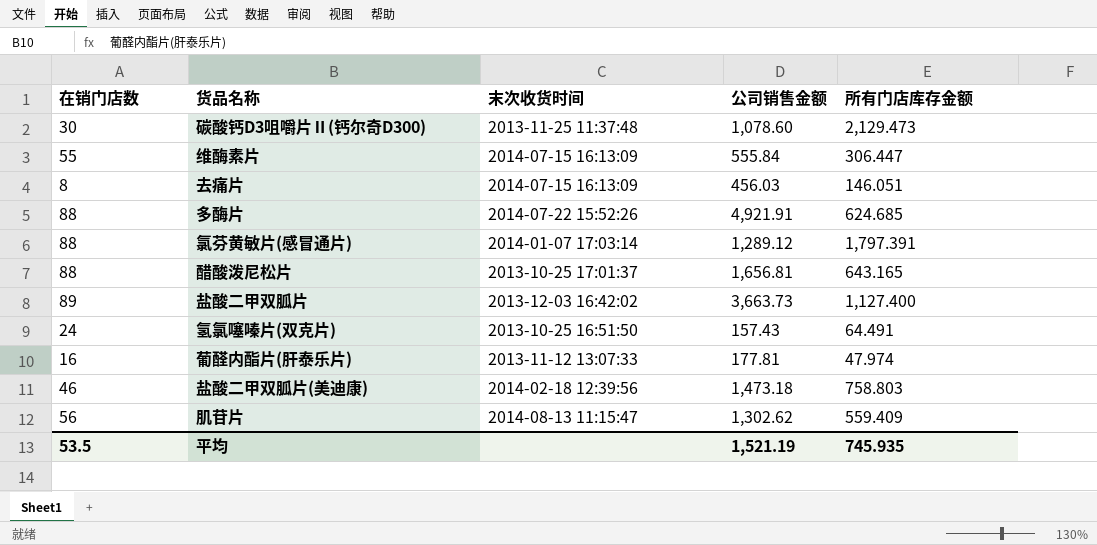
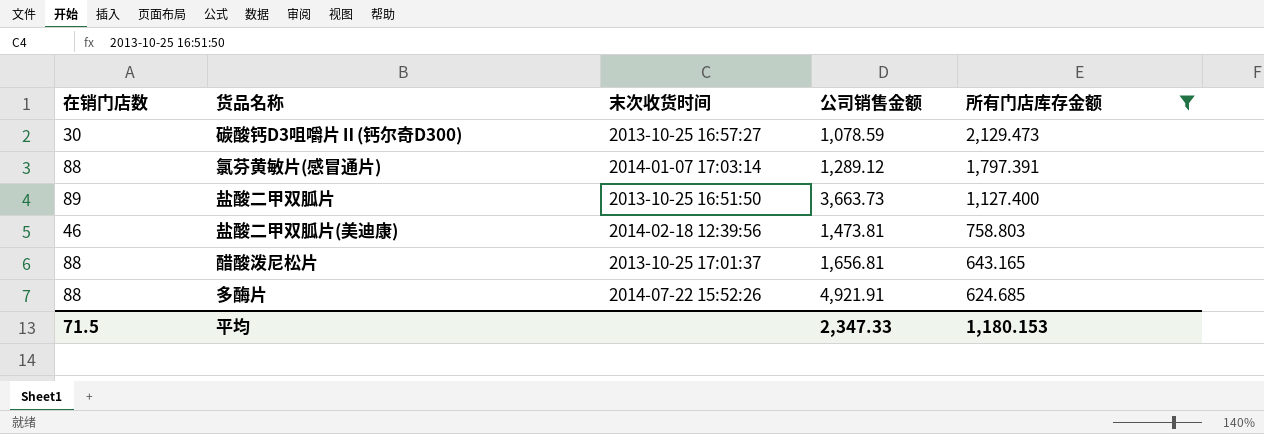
filter: none -> 所有门店库存金额 >= 624.685
row order: none -> 所有门店库存金额 descending
碳酸钙D3咀嚼片Ⅱ(钙尔奇D300) | 末次收货时间: 2013-11-25 11:37:48 -> 2013-10-25 16:57:27
碳酸钙D3咀嚼片Ⅱ(钙尔奇D300) | 公司销售金额: 1,078.60 -> 1,078.59
盐酸二甲双胍片 | 末次收货时间: 2013-12-03 16:42:02 -> 2013-10-25 16:51:50
盐酸二甲双胍片(美迪康) | 公司销售金额: 1,473.18 -> 1,473.81
平均 | 在销门店数: 53.5 -> 71.5
平均 | 公司销售金额: 1,521.19 -> 2,347.33
平均 | 所有门店库存金额: 745.935 -> 1,180.153

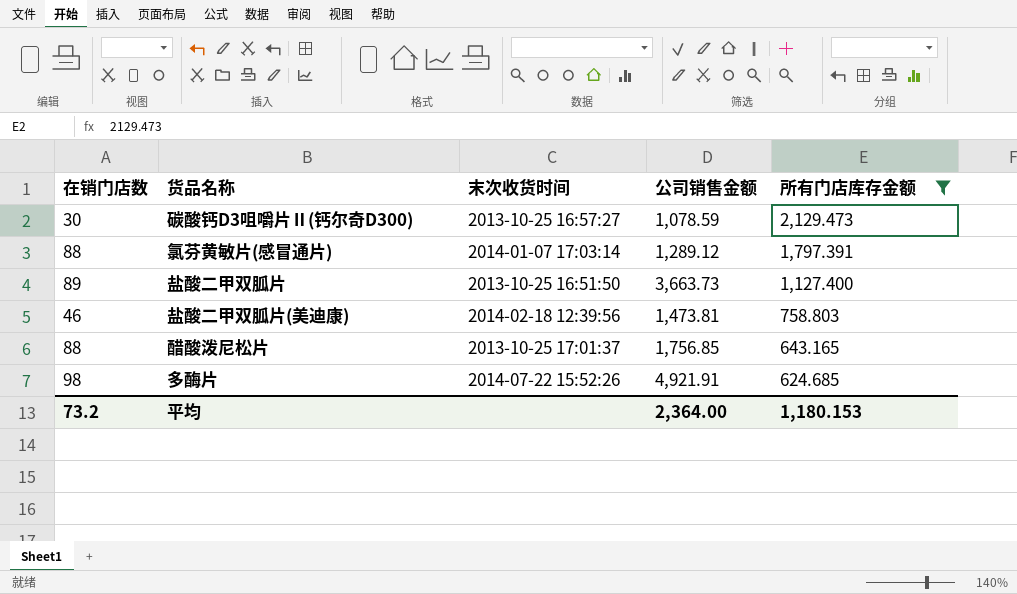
醋酸泼尼松片 | 公司销售金额: 1,656.81 -> 1,756.85
多酶片 | 在销门店数: 88 -> 98
平均 | 在销门店数: 71.5 -> 73.2
平均 | 公司销售金额: 2,347.33 -> 2,364.00

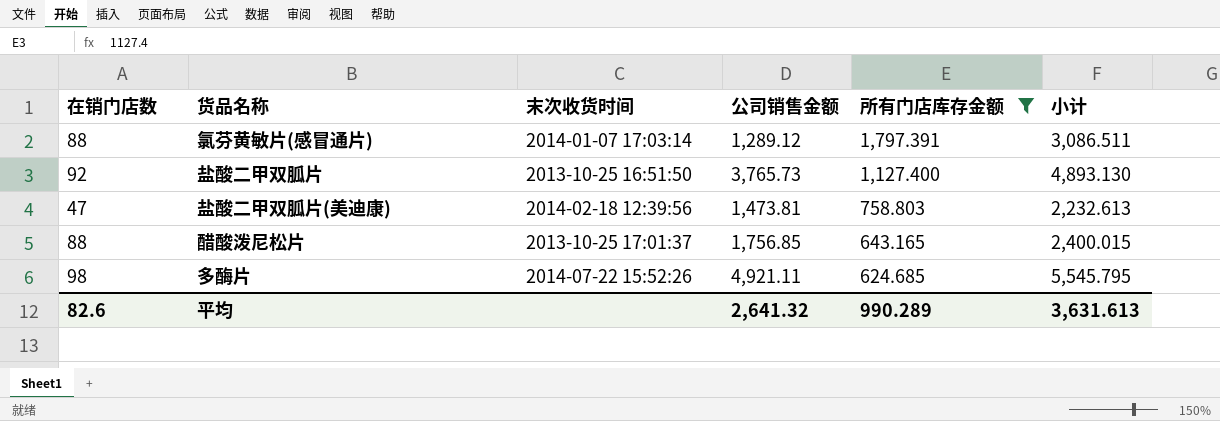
column 小计 | formula: none -> [公司销售金额] + [所有门店库存金额]
row 碳酸钙D3咀嚼片Ⅱ(钙尔奇D300): 30 | 2013-10-25 16:57:27 | 1,078.59 | 2,129.473 -> none
盐酸二甲双胍片 | 在销门店数: 89 -> 92
盐酸二甲双胍片 | 公司销售金额: 3,663.73 -> 3,765.73
盐酸二甲双胍片(美迪康) | 在销门店数: 46 -> 47
多酶片 | 公司销售金额: 4,921.91 -> 4,921.11
平均 | 在销门店数: 73.2 -> 82.6
平均 | 公司销售金额: 2,364.00 -> 2,641.32
平均 | 所有门店库存金额: 1,180.153 -> 990.289

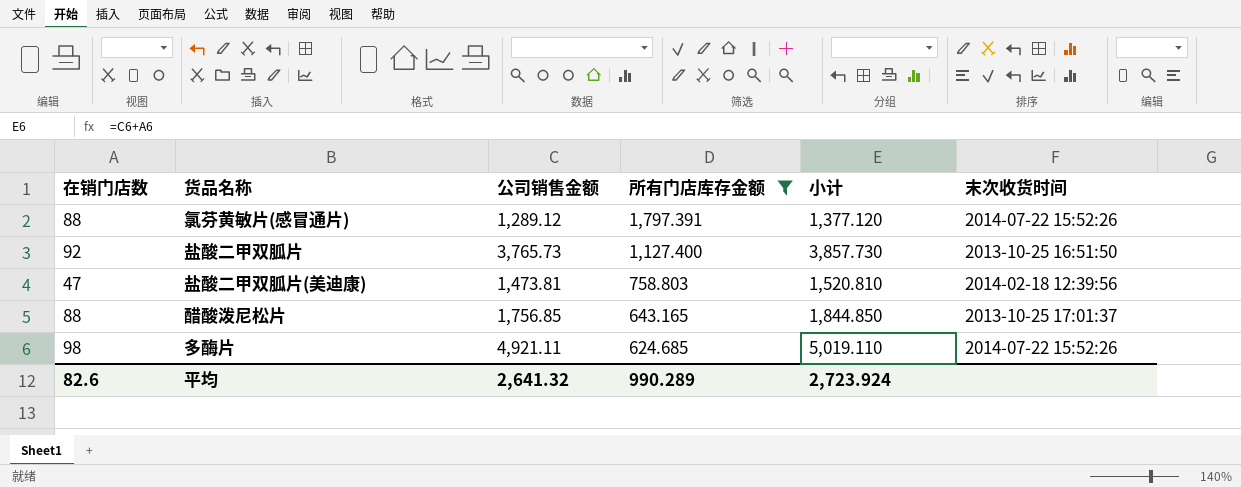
column 小计 | formula: [公司销售金额] + [所有门店库存金额] -> [在销门店数] + [公司销售金额]
column 末次收货时间 | position: 3 -> 6
氯芬黄敏片(感冒通片) | 末次收货时间: 2014-01-07 17:03:14 -> 2014-07-22 15:52:26
平均 | 小计: 3,631.613 -> 2,723.924

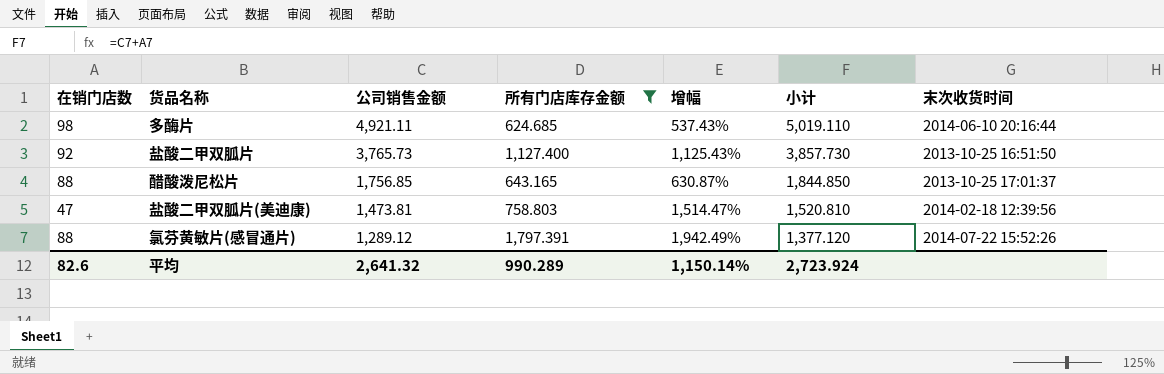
row order: 所有门店库存金额 descending -> 公司销售金额 descending
column 增幅 | formula: none -> ([所有门店库存金额] - [在销门店数]) / [在销门店数]
多酶片 | 末次收货时间: 2014-07-22 15:52:26 -> 2014-06-10 20:16:44

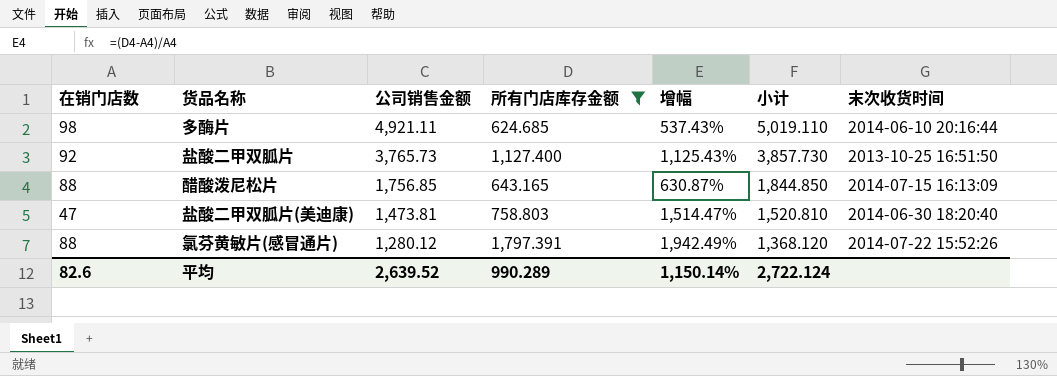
醋酸泼尼松片 | 末次收货时间: 2013-10-25 17:01:37 -> 2014-07-15 16:13:09
盐酸二甲双胍片(美迪康) | 末次收货时间: 2014-02-18 12:39:56 -> 2014-06-30 18:20:40
氯芬黄敏片(感冒通片) | 公司销售金额: 1,289.12 -> 1,280.12
氯芬黄敏片(感冒通片) | 小计: 1,377.120 -> 1,368.120
平均 | 公司销售金额: 2,641.32 -> 2,639.52
平均 | 小计: 2,723.924 -> 2,722.124

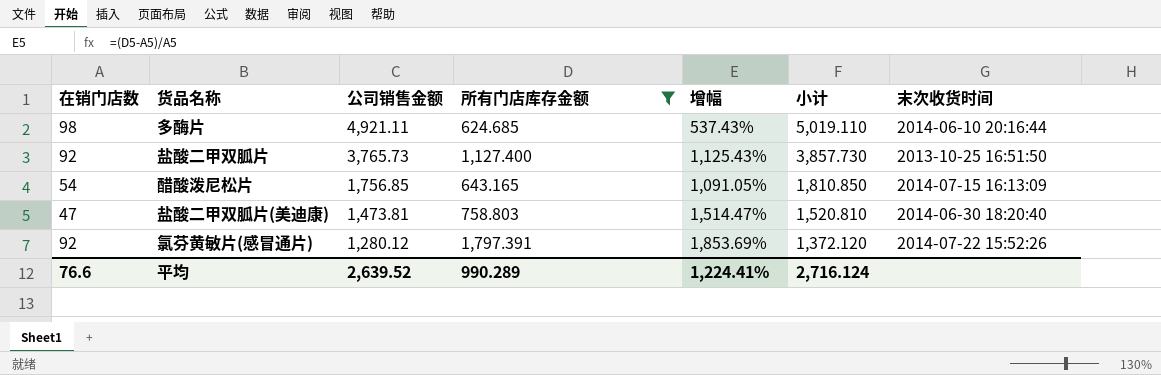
醋酸泼尼松片 | 在销门店数: 88 -> 54
醋酸泼尼松片 | 增幅: 630.87% -> 1,091.05%
醋酸泼尼松片 | 小计: 1,844.850 -> 1,810.850
氯芬黄敏片(感冒通片) | 在销门店数: 88 -> 92
氯芬黄敏片(感冒通片) | 增幅: 1,942.49% -> 1,853.69%
氯芬黄敏片(感冒通片) | 小计: 1,368.120 -> 1,372.120
平均 | 在销门店数: 82.6 -> 76.6
平均 | 增幅: 1,150.14% -> 1,224.41%
平均 | 小计: 2,722.124 -> 2,716.124

